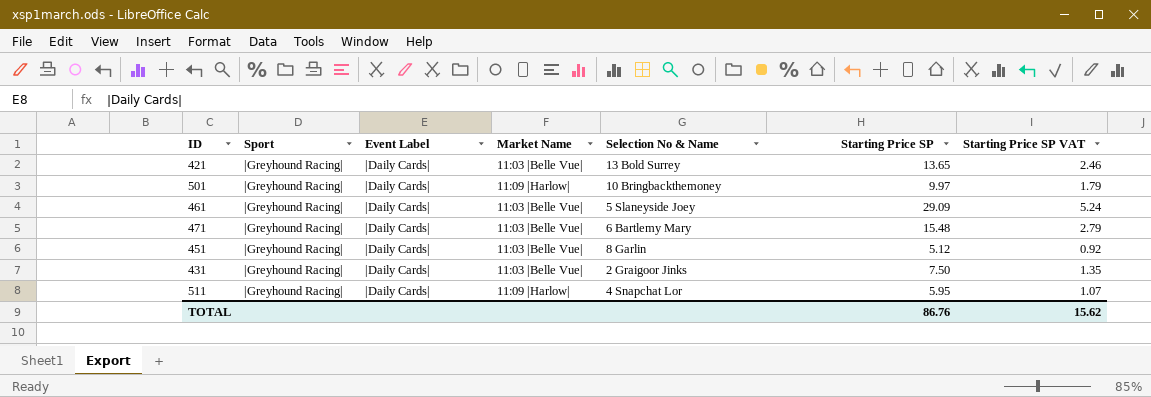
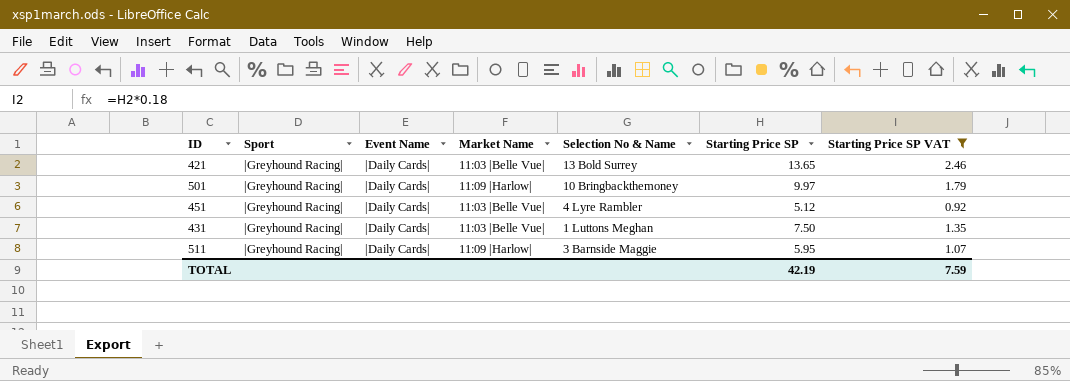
filter: none -> Starting Price SP VAT <= 2.46
column name: Event Label -> Event Name
451 | Selection No & Name: 8 Garlin -> 4 Lyre Rambler
431 | Selection No & Name: 2 Graigoor Jinks -> 1 Luttons Meghan
511 | Selection No & Name: 4 Snapchat Lor -> 3 Barnside Maggie
TOTAL | Starting Price SP: 86.76 -> 42.19
TOTAL | Starting Price SP VAT: 15.62 -> 7.59

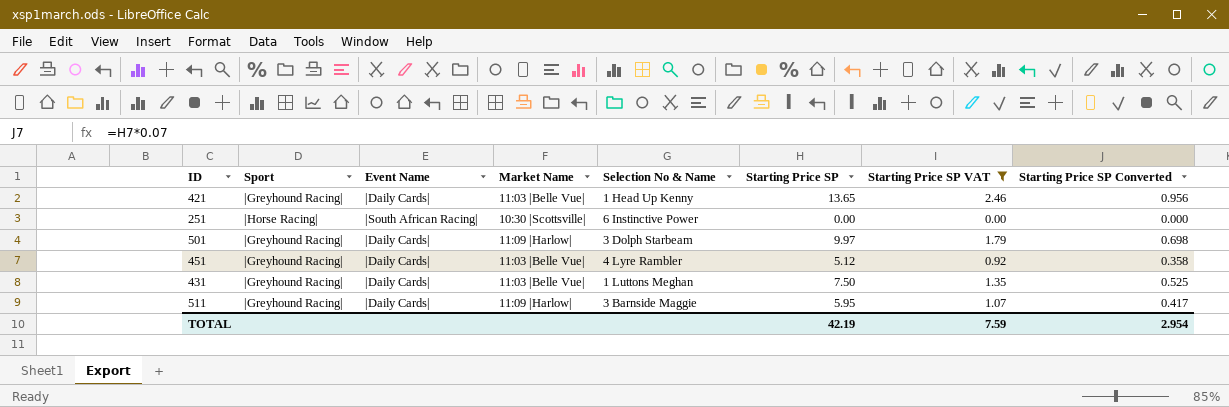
column Starting Price SP Converted | formula: none -> [Starting Price SP] * 0.07
421 | Selection No & Name: 13 Bold Surrey -> 1 Head Up Kenny
row 251: none -> |Horse Racing| | |South African Racing| | 10:30 |Scottsville| | 6 Instinctive Power | 0.00 | 0.00 | 0.000
501 | Selection No & Name: 10 Bringbackthemoney -> 3 Dolph Starbeam

